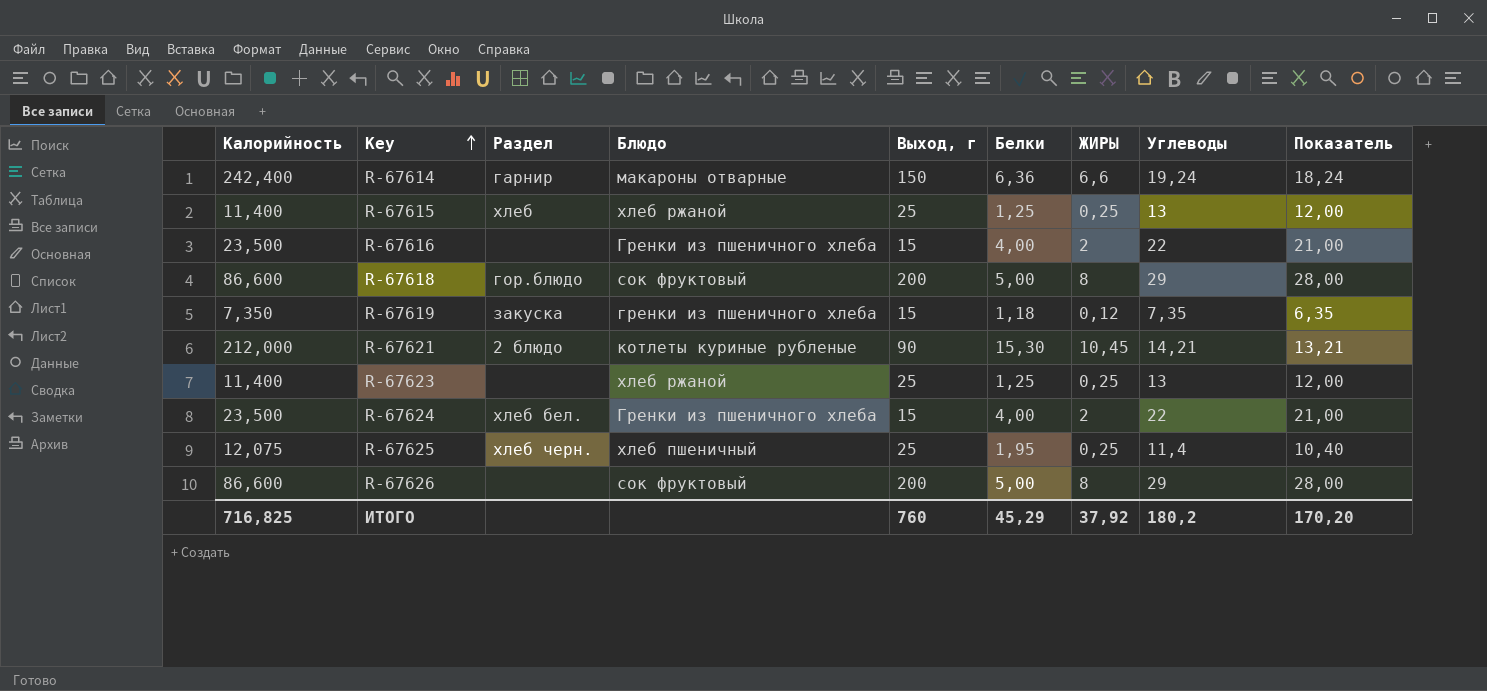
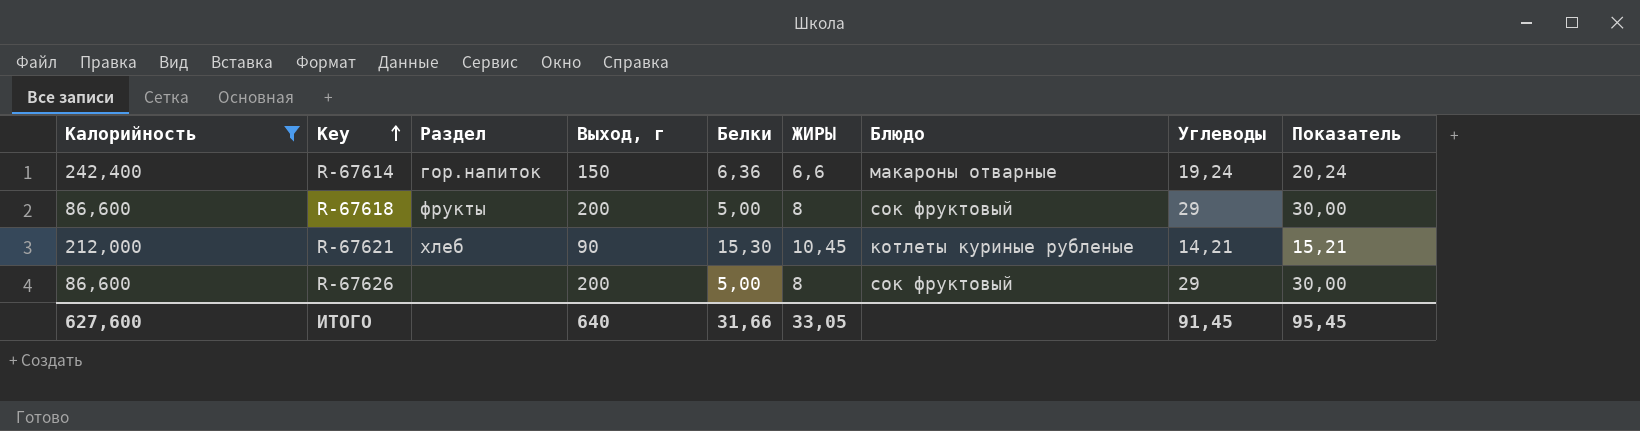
filter: none -> Калорийность >= 86,600
column Блюдо | position: 4 -> 7
column Показатель | formula: [Углеводы] - 1 -> [Углеводы] + 1
R-67614 | Раздел: гарнир -> гор.напиток
R-67618 | Раздел: гор.блюдо -> фрукты
R-67621 | Раздел: 2 блюдо -> хлеб
ИТОГО | Калорийность: 716,825 -> 627,600
ИТОГО | Выход, г: 760 -> 640
ИТОГО | Белки: 45,29 -> 31,66
ИТОГО | ЖИРЫ: 37,92 -> 33,05
ИТОГО | Углеводы: 180,2 -> 91,45
ИТОГО | Показатель: 170,20 -> 95,45

